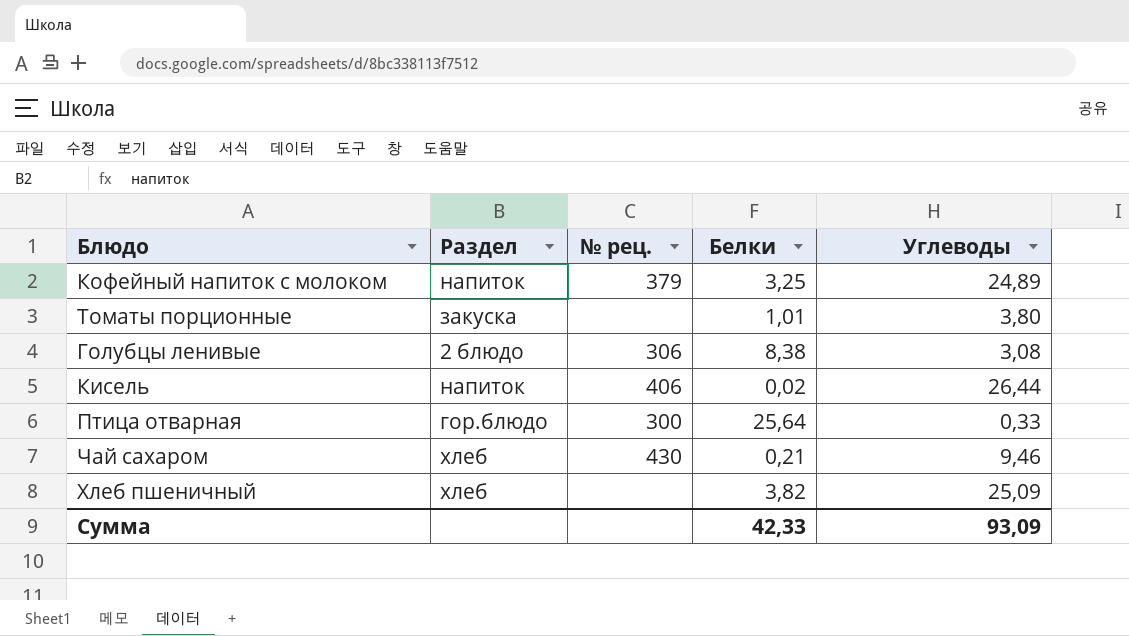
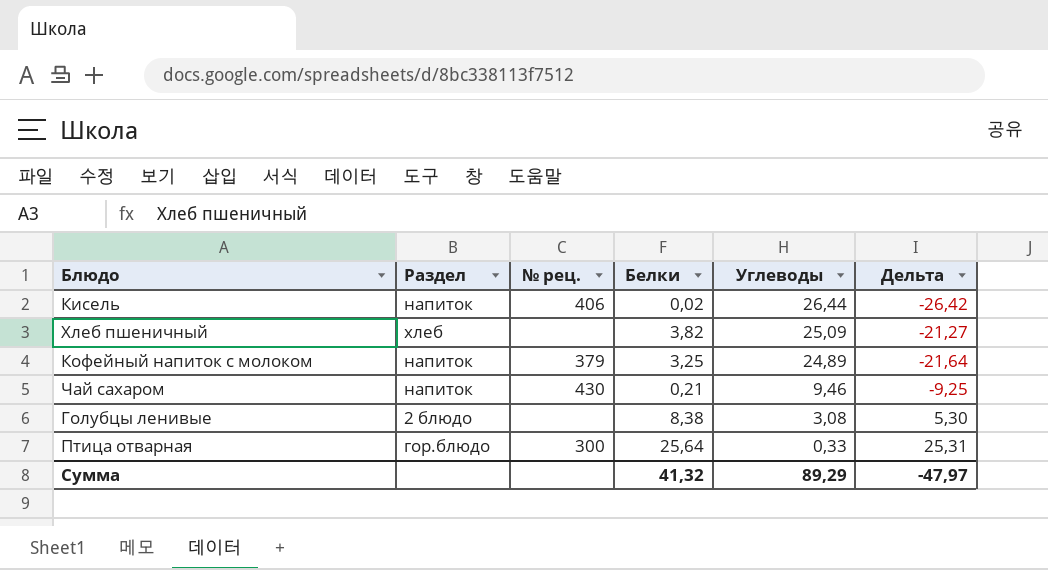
row order: none -> Углеводы descending
column Дельта | formula: none -> [Белки] - [Углеводы]
row Томаты порционные: закуска | none | 1,01 | 3,80 -> none
Чай сахаром | Раздел: хлеб -> напиток
Голубцы ленивые | № рец.: 306 -> none
Сумма | Белки: 42,33 -> 41,32
Сумма | Углеводы: 93,09 -> 89,29

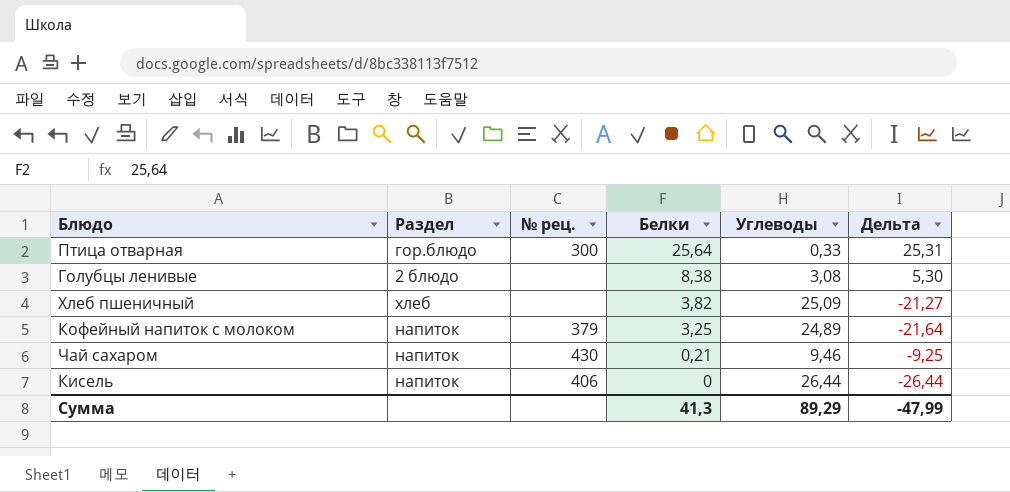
row order: Углеводы descending -> Белки descending
Кисель | Белки: 0,02 -> 0
Кисель | Дельта: -26,42 -> -26,44
Сумма | Белки: 41,32 -> 41,3
Сумма | Дельта: -47,97 -> -47,99

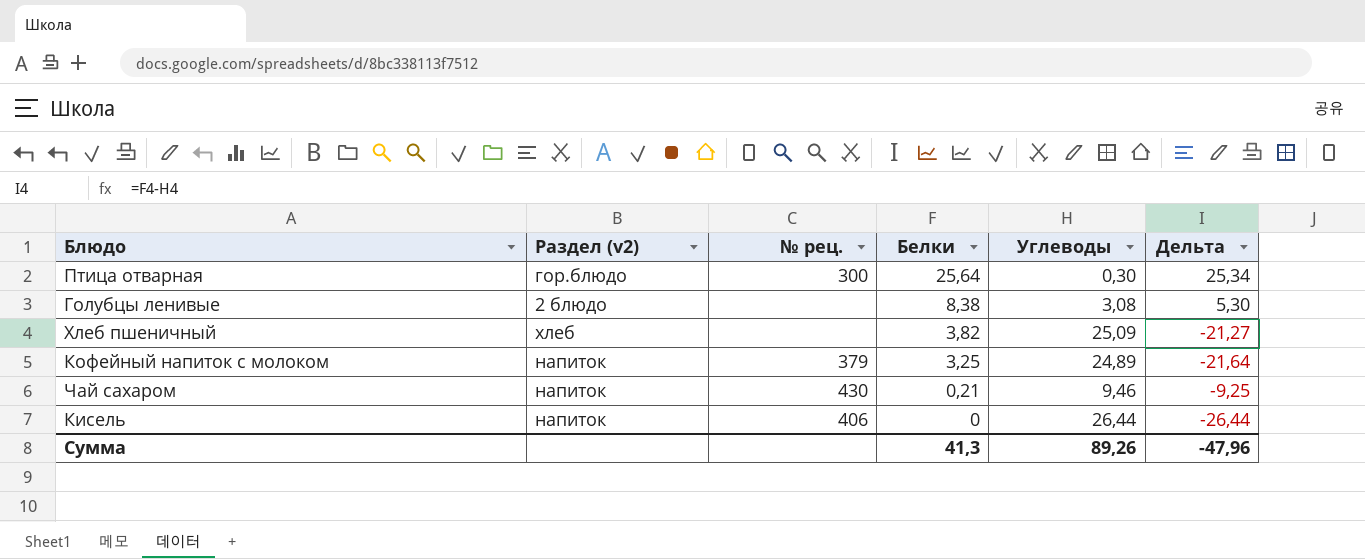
column name: Раздел -> Раздел (v2)
Птица отварная | Углеводы: 0,33 -> 0,30
Птица отварная | Дельта: 25,31 -> 25,34
Сумма | Углеводы: 89,29 -> 89,26
Сумма | Дельта: -47,99 -> -47,96

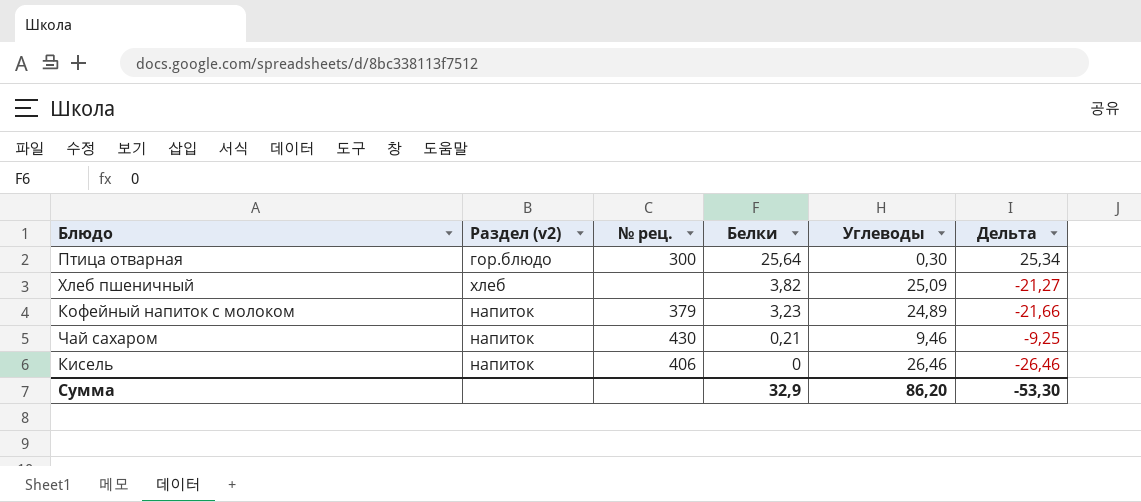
row Голубцы ленивые: 2 блюдо | none | 8,38 | 3,08 | 5,30 -> none
Кофейный напиток с молоком | Белки: 3,25 -> 3,23
Кофейный напиток с молоком | Дельта: -21,64 -> -21,66
Кисель | Углеводы: 26,44 -> 26,46
Кисель | Дельта: -26,44 -> -26,46
Сумма | Белки: 41,3 -> 32,9
Сумма | Углеводы: 89,26 -> 86,20
Сумма | Дельта: -47,96 -> -53,30

